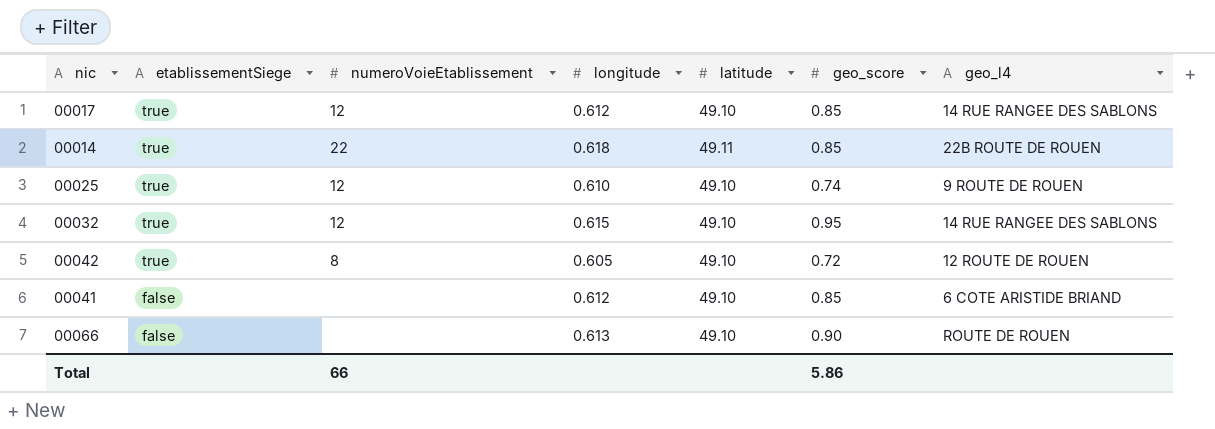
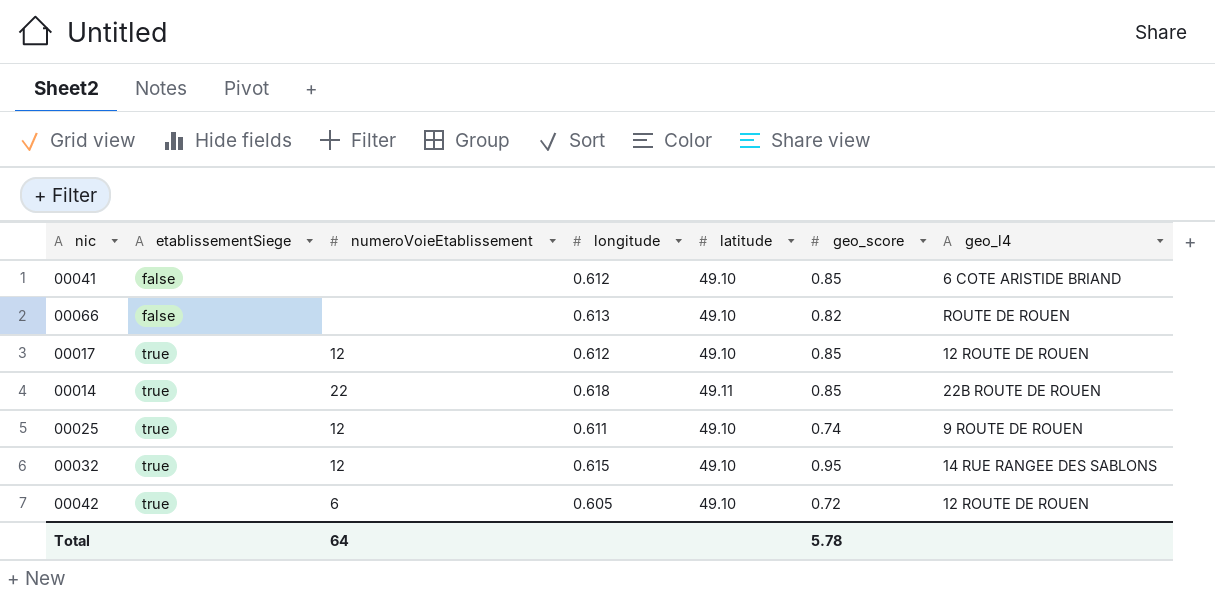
row order: etablissementSiege descending -> etablissementSiege ascending
00066 | geo_score: 0.90 -> 0.82
00017 | geo_l4: 14 RUE RANGEE DES SABLONS -> 12 ROUTE DE ROUEN
00025 | longitude: 0.610 -> 0.611
00042 | numeroVoieEtablissement: 8 -> 6
Total | numeroVoieEtablissement: 66 -> 64
Total | geo_score: 5.86 -> 5.78

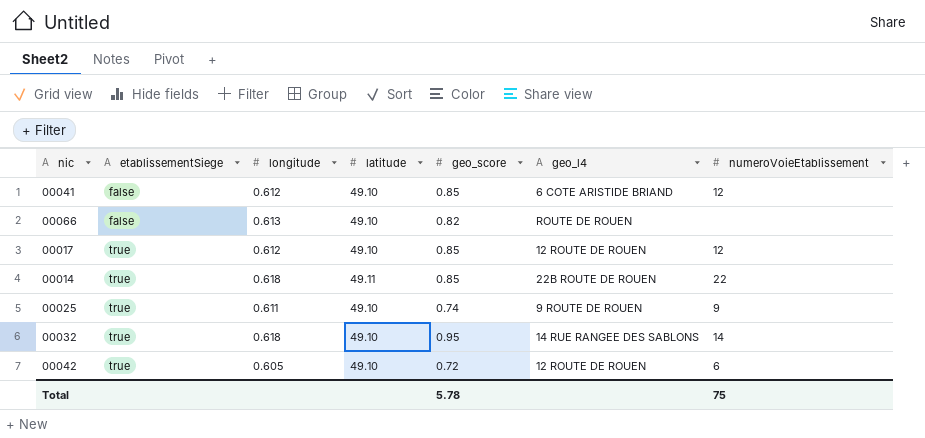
column numeroVoieEtablissement | position: 3 -> 7
00041 | numeroVoieEtablissement: none -> 12
00025 | numeroVoieEtablissement: 12 -> 9
00032 | longitude: 0.615 -> 0.618
00032 | numeroVoieEtablissement: 12 -> 14
Total | numeroVoieEtablissement: 64 -> 75

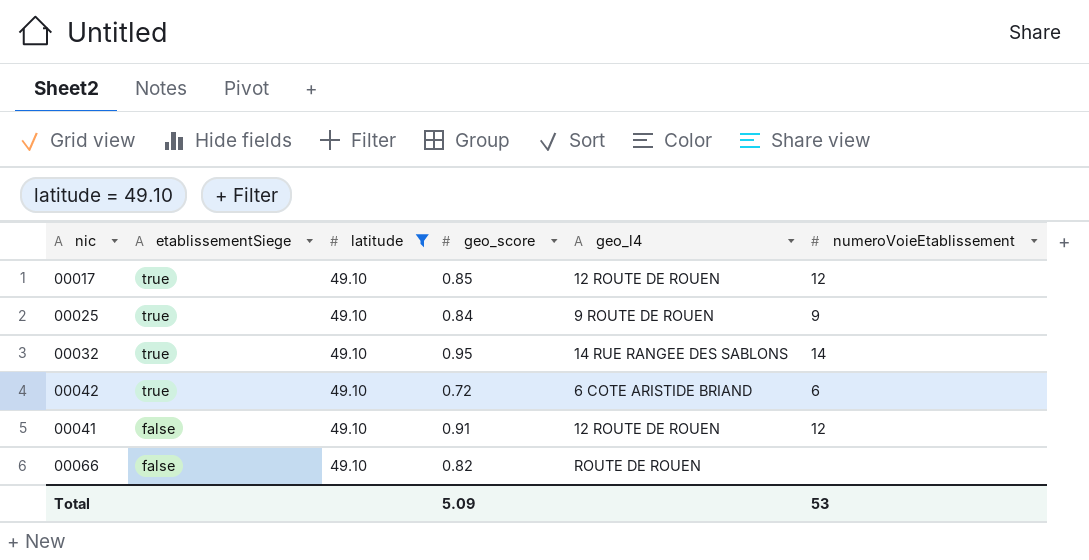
filter: none -> latitude = 49.10
row order: etablissementSiege ascending -> etablissementSiege descending
column longitude | position: 3 -> none
00025 | geo_score: 0.74 -> 0.84
00042 | geo_l4: 12 ROUTE DE ROUEN -> 6 COTE ARISTIDE BRIAND
00041 | geo_score: 0.85 -> 0.91
00041 | geo_l4: 6 COTE ARISTIDE BRIAND -> 12 ROUTE DE ROUEN
Total | geo_score: 5.78 -> 5.09
Total | numeroVoieEtablissement: 75 -> 53

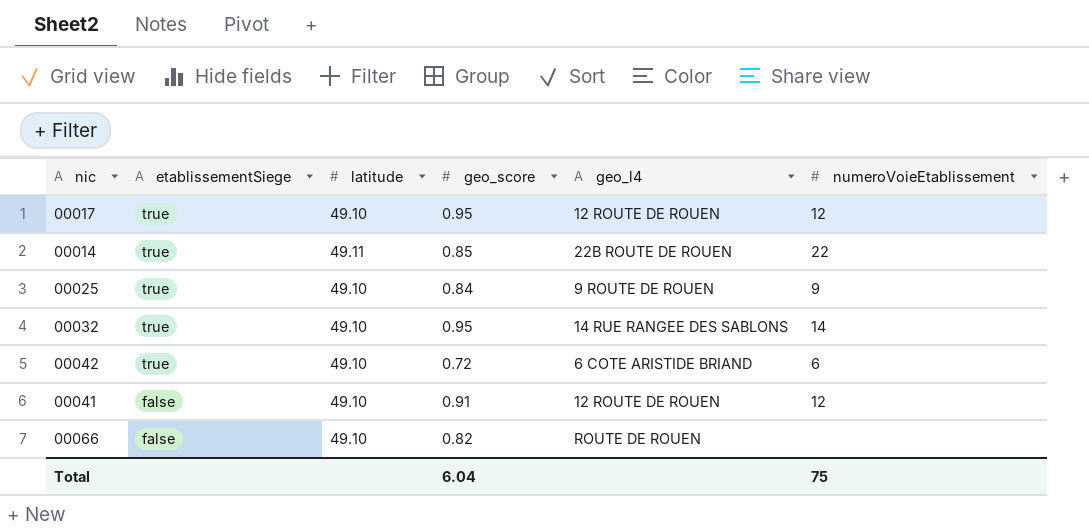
filter: latitude = 49.10 -> none
00017 | geo_score: 0.85 -> 0.95
Total | geo_score: 5.09 -> 6.04
Total | numeroVoieEtablissement: 53 -> 75

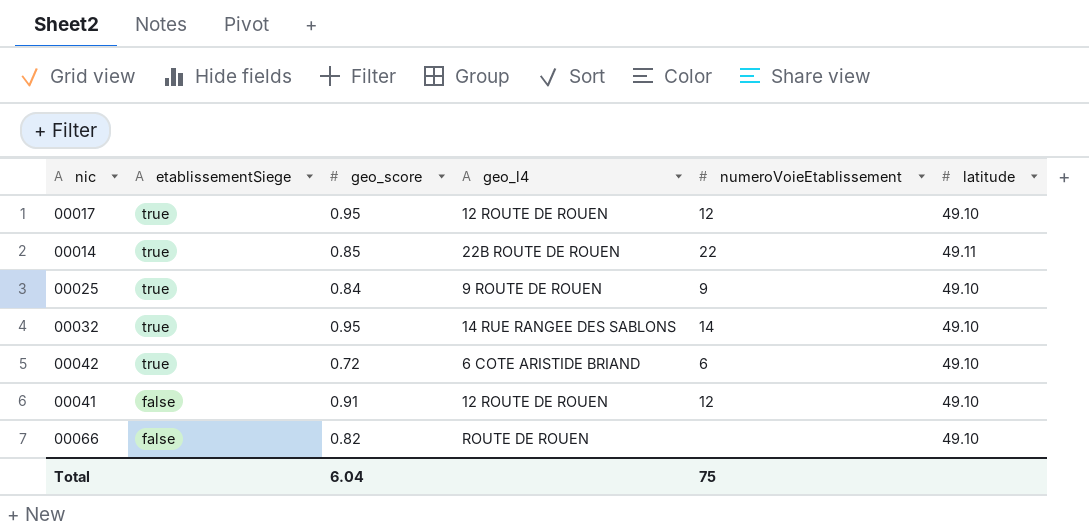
column latitude | position: 3 -> 6

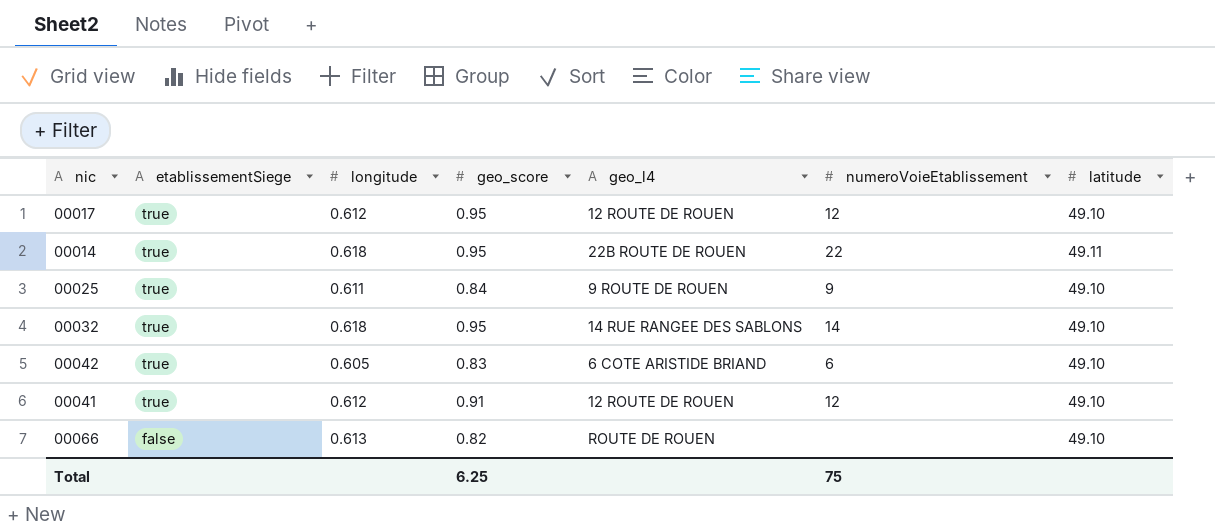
column longitude | position: none -> 3
00014 | geo_score: 0.85 -> 0.95
00042 | geo_score: 0.72 -> 0.83
00041 | etablissementSiege: false -> true
Total | geo_score: 6.04 -> 6.25

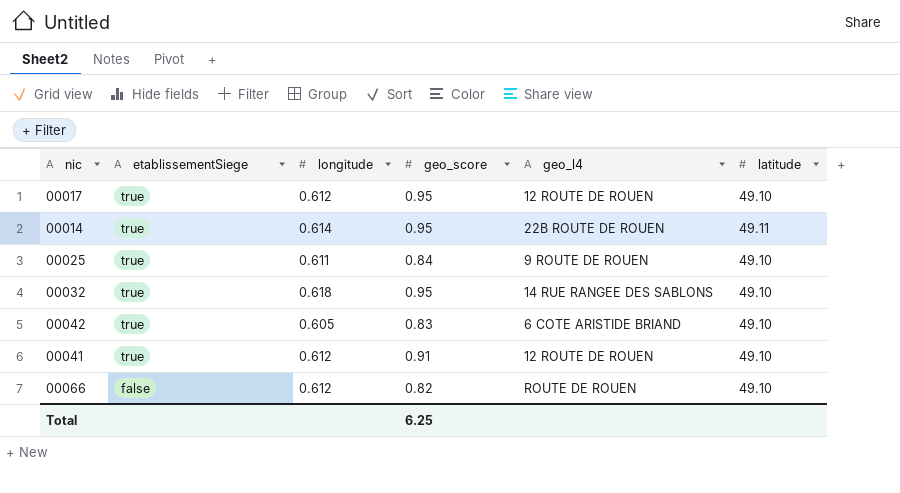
column numeroVoieEtablissement | position: 6 -> none
00014 | longitude: 0.618 -> 0.614
00066 | longitude: 0.613 -> 0.612

